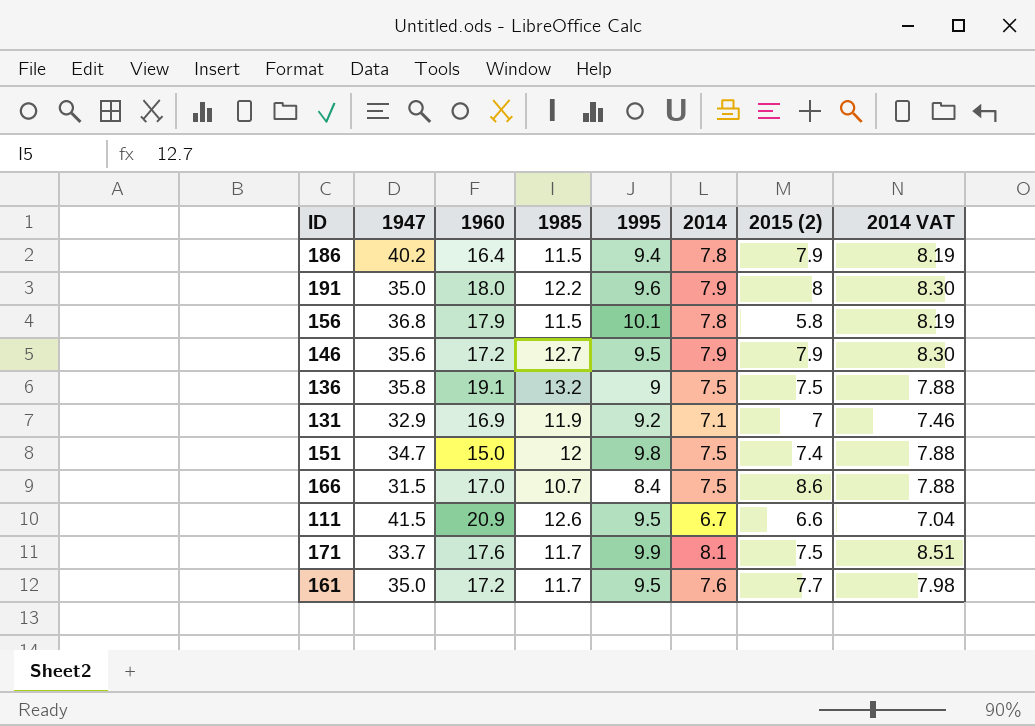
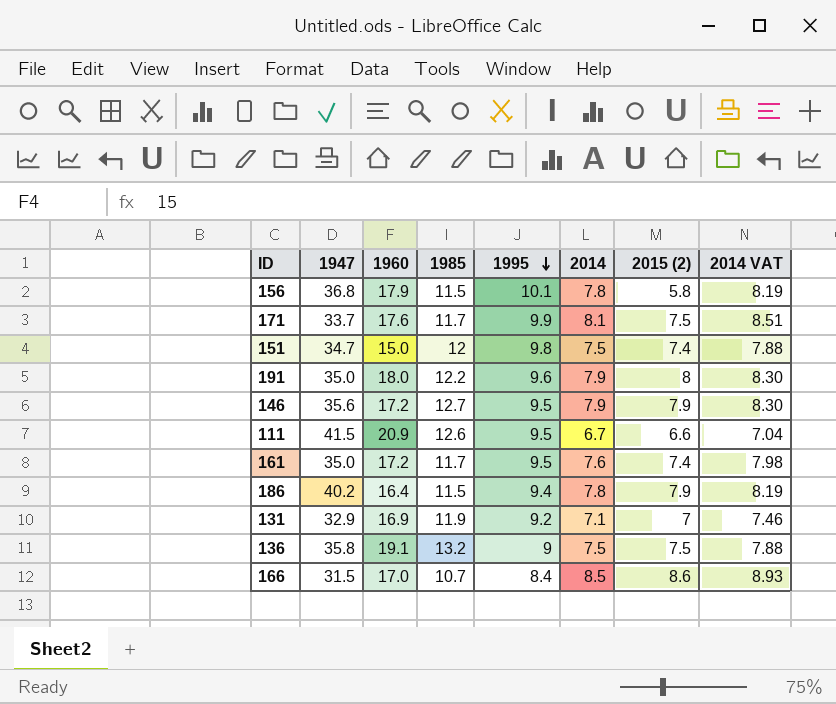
row order: none -> 1995 descending
161 | 2015 (2): 7.7 -> 7.4
166 | 2014: 7.5 -> 8.5
166 | 2014 VAT: 7.88 -> 8.93

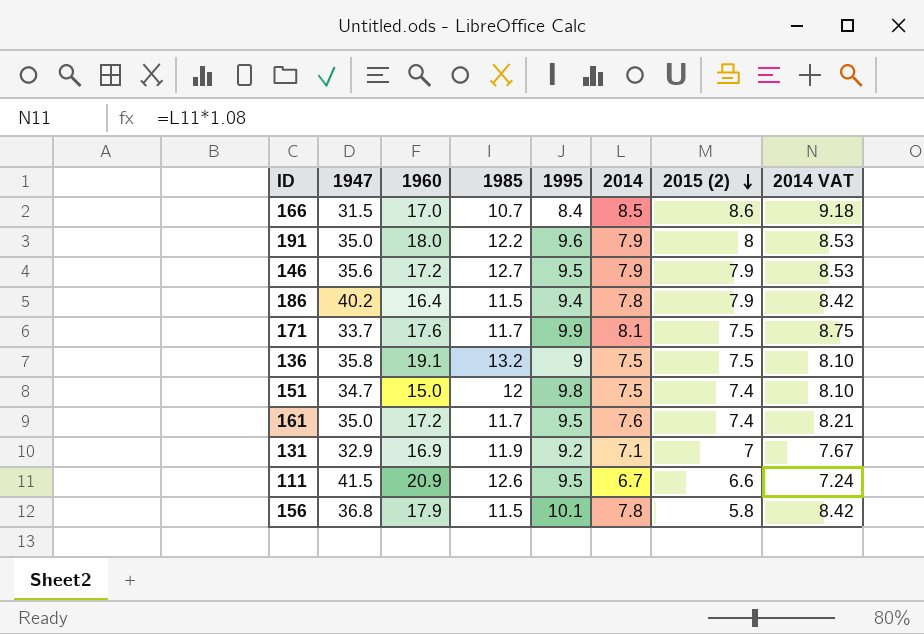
row order: 1995 descending -> 2015 (2) descending
column 2014 VAT | formula: [2014] * 1.05 -> [2014] * 1.08

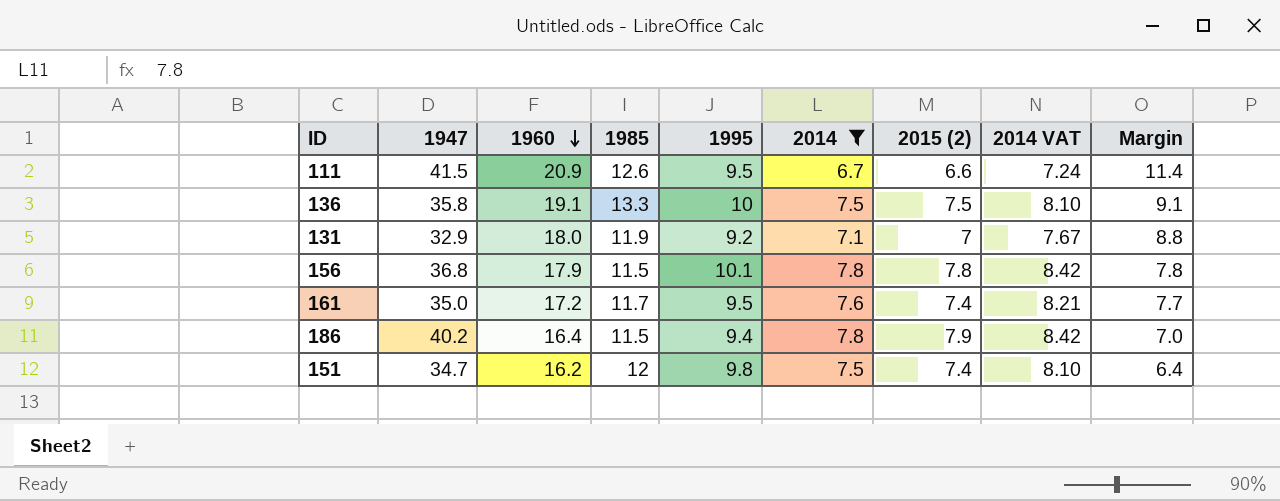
filter: none -> 2014 <= 7.8
row order: 2015 (2) descending -> 1960 descending
column Margin | formula: none -> [1960] - [1995]
136 | 1985: 13.2 -> 13.3
136 | 1995: 9 -> 10
131 | 1960: 16.9 -> 18.0
156 | 2015 (2): 5.8 -> 7.8
151 | 1960: 15.0 -> 16.2

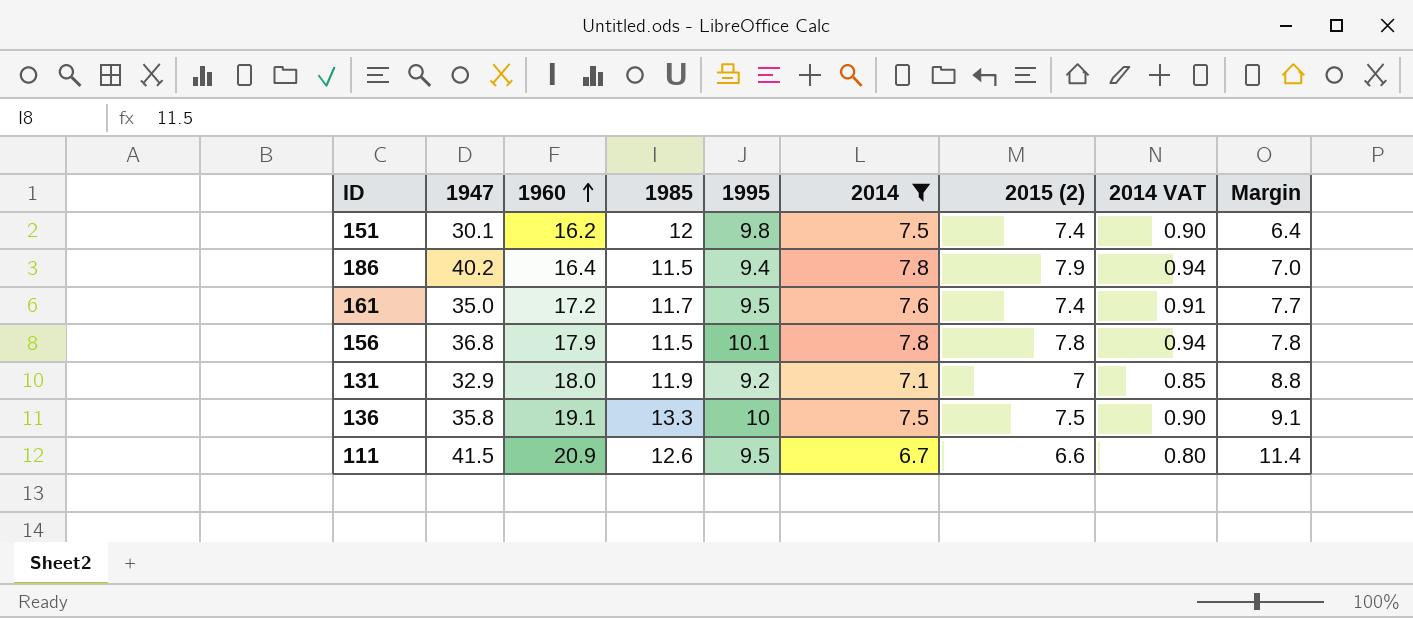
row order: 1960 descending -> 1960 ascending
column 2014 VAT | formula: [2014] * 1.08 -> [2014] * 0.12
151 | 1947: 34.7 -> 30.1

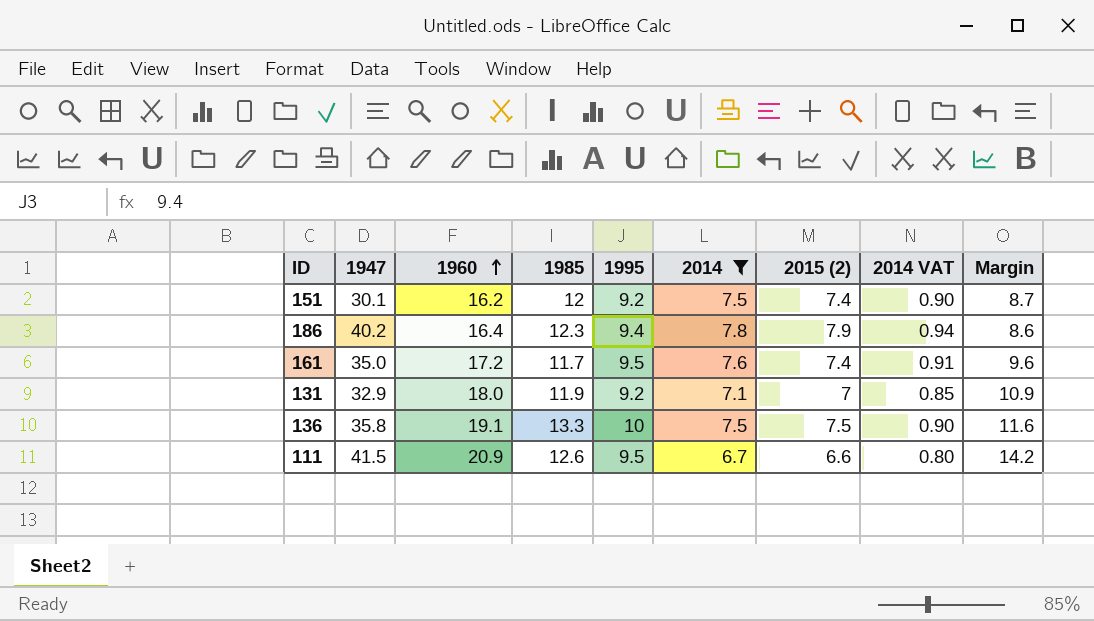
column Margin | formula: [1960] - [1995] -> [1960] - [2014]
row 156: 36.8 | 17.9 | 11.5 | 10.1 | 7.8 | 7.8 | 0.94 | 7.8 -> none
151 | 1995: 9.8 -> 9.2
186 | 1985: 11.5 -> 12.3

